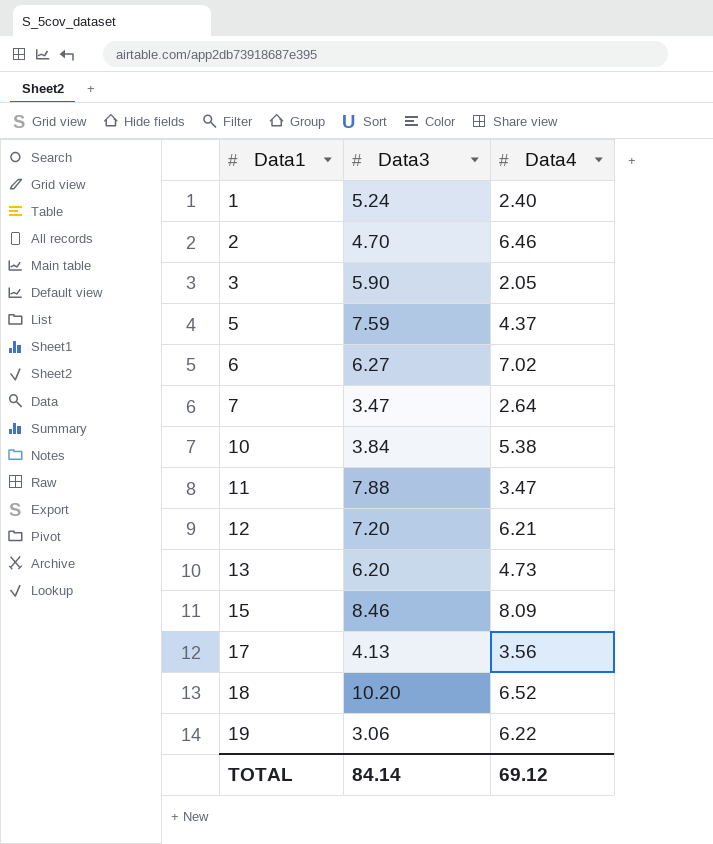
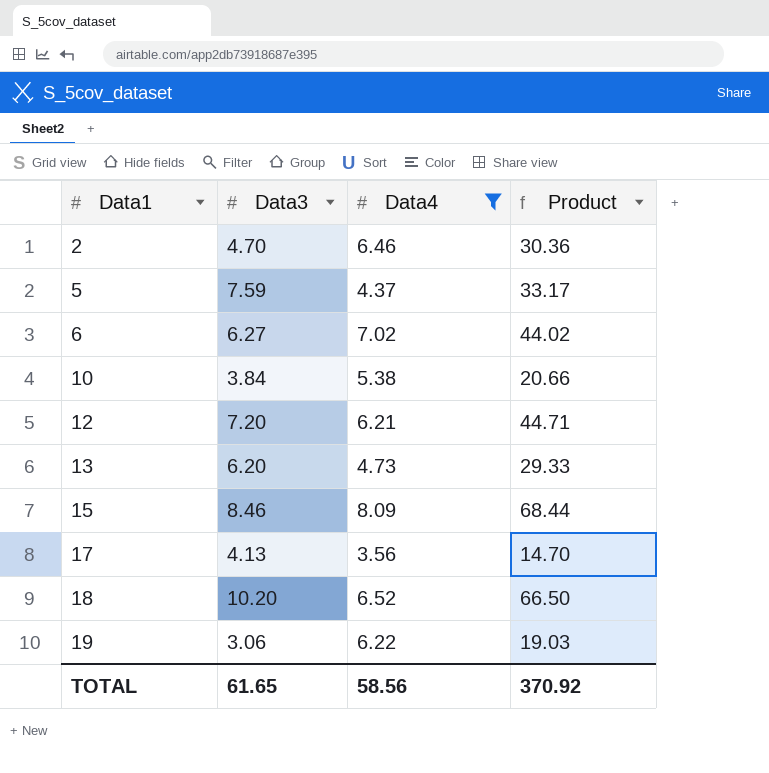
filter: none -> Data4 >= 3.56
column Product | formula: none -> [Data3] * [Data4]
TOTAL | Data3: 84.14 -> 61.65
TOTAL | Data4: 69.12 -> 58.56

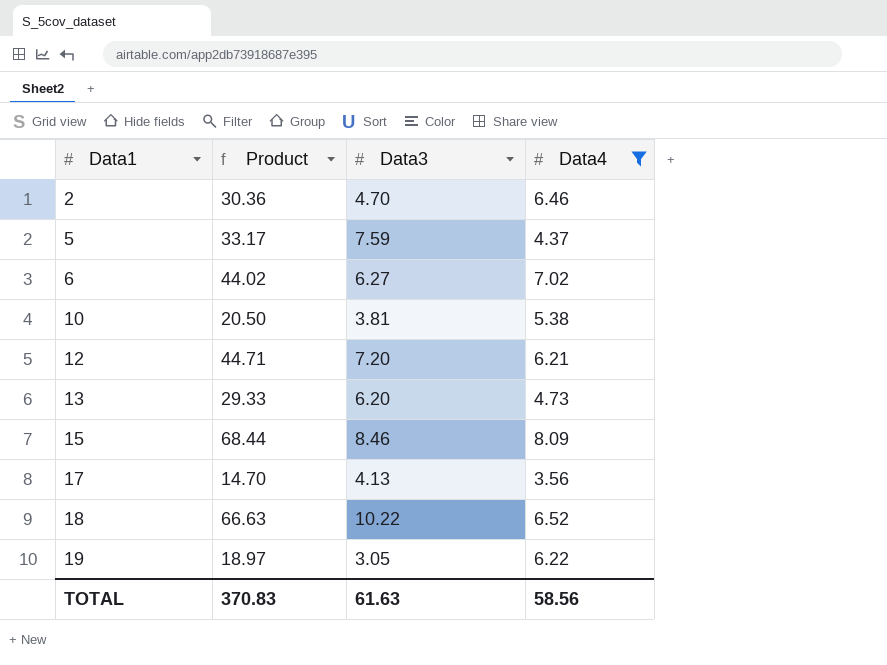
column Product | position: 4 -> 2
10 | Product: 20.66 -> 20.50
10 | Data3: 3.84 -> 3.81
18 | Product: 66.50 -> 66.63
18 | Data3: 10.20 -> 10.22
19 | Product: 19.03 -> 18.97
19 | Data3: 3.06 -> 3.05
TOTAL | Product: 370.92 -> 370.83
TOTAL | Data3: 61.65 -> 61.63

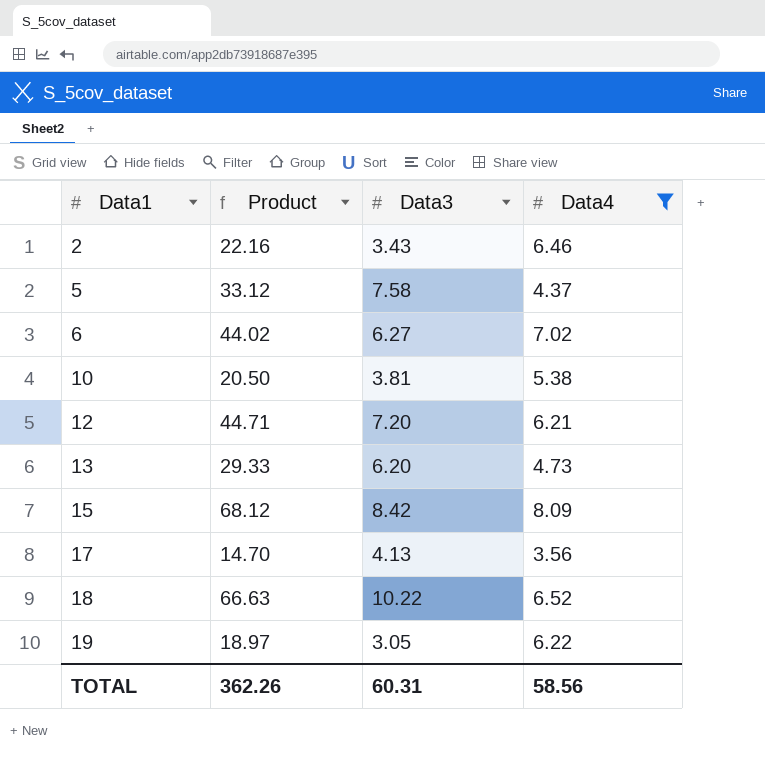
2 | Product: 30.36 -> 22.16
2 | Data3: 4.70 -> 3.43
5 | Product: 33.17 -> 33.12
5 | Data3: 7.59 -> 7.58
15 | Product: 68.44 -> 68.12
15 | Data3: 8.46 -> 8.42
TOTAL | Product: 370.83 -> 362.26
TOTAL | Data3: 61.63 -> 60.31

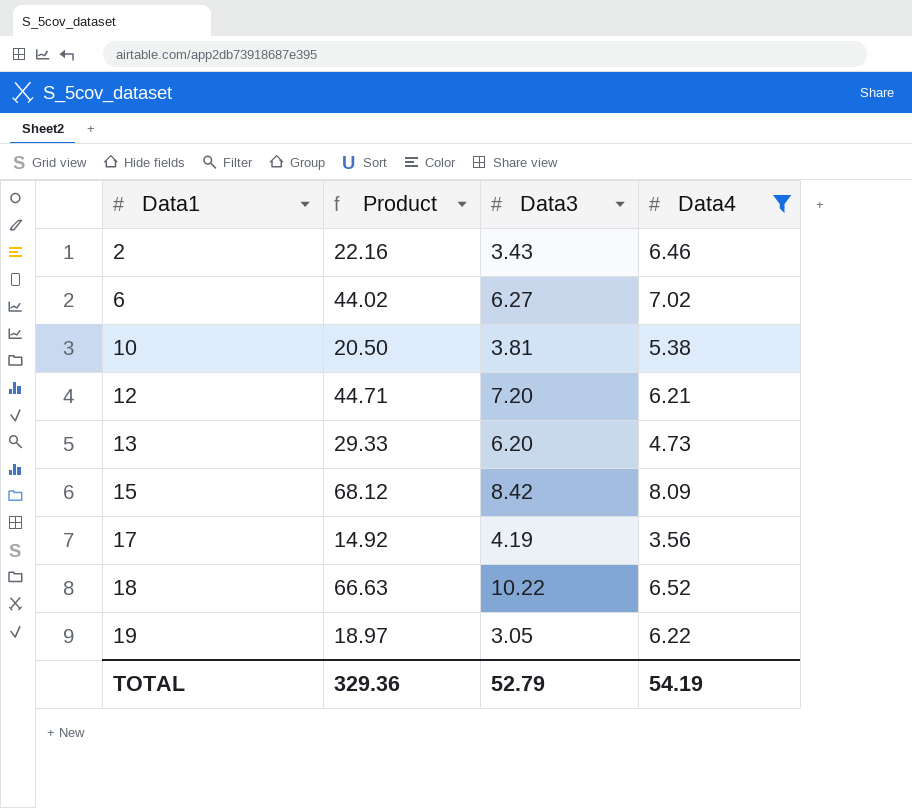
row 5: 33.12 | 7.58 | 4.37 -> none
17 | Product: 14.70 -> 14.92
17 | Data3: 4.13 -> 4.19
TOTAL | Product: 362.26 -> 329.36
TOTAL | Data3: 60.31 -> 52.79
TOTAL | Data4: 58.56 -> 54.19

